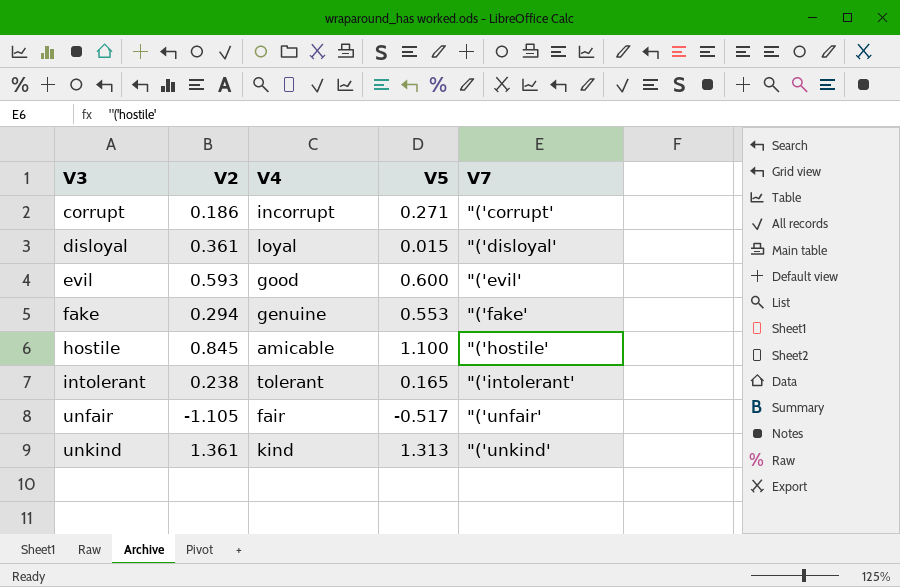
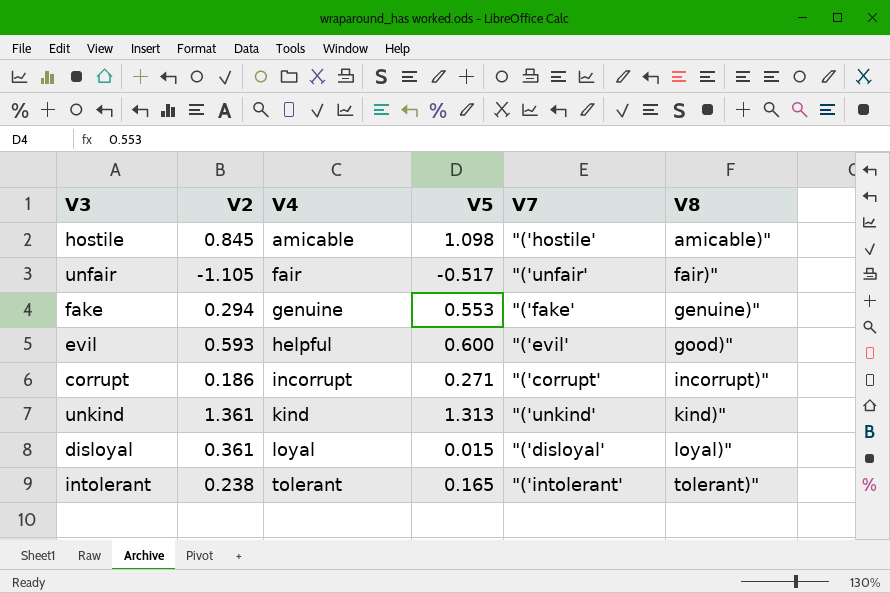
row order: V3 ascending -> V4 ascending
column V8 | position: none -> 6
hostile | V5: 1.100 -> 1.098
evil | V4: good -> helpful

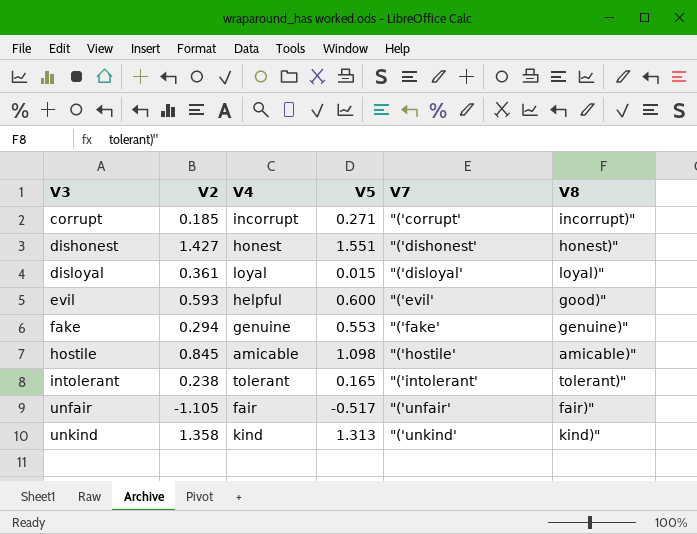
row order: V4 ascending -> V3 ascending
corrupt | V2: 0.186 -> 0.185
row dishonest: none -> 1.427 | honest | 1.551 | "('dishonest' | honest)"
unkind | V2: 1.361 -> 1.358

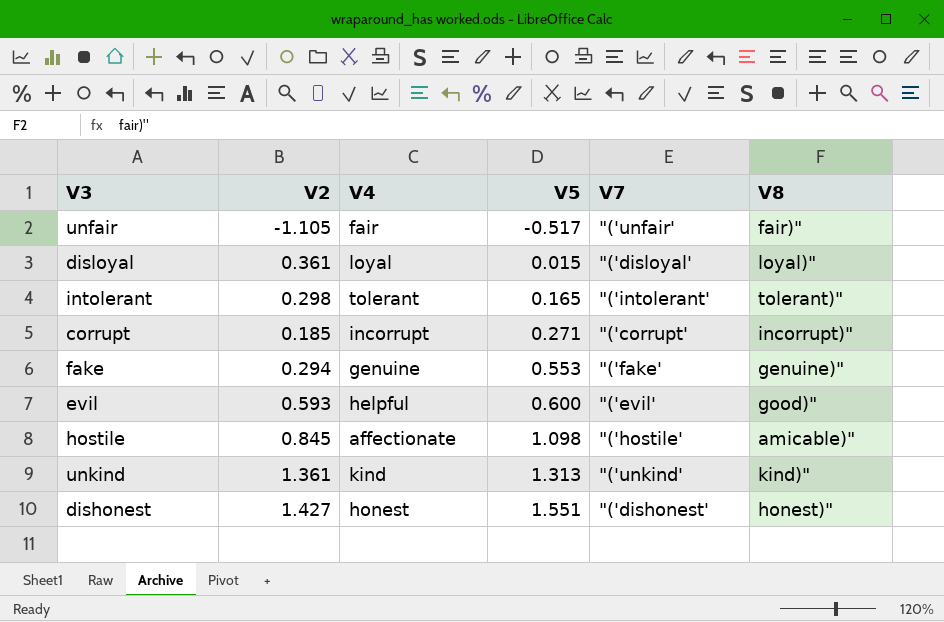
row order: V3 ascending -> V5 ascending
intolerant | V2: 0.238 -> 0.298
hostile | V4: amicable -> affectionate
unkind | V2: 1.358 -> 1.361

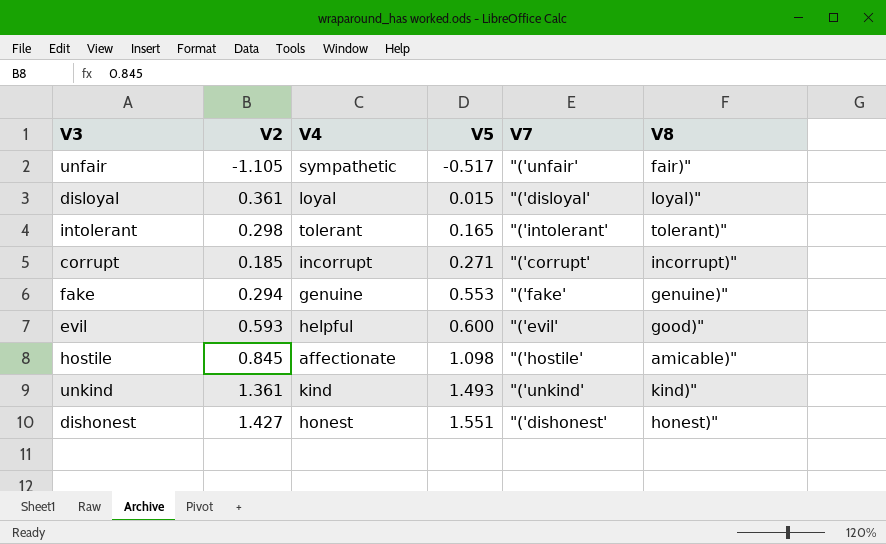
unfair | V4: fair -> sympathetic
unkind | V5: 1.313 -> 1.493

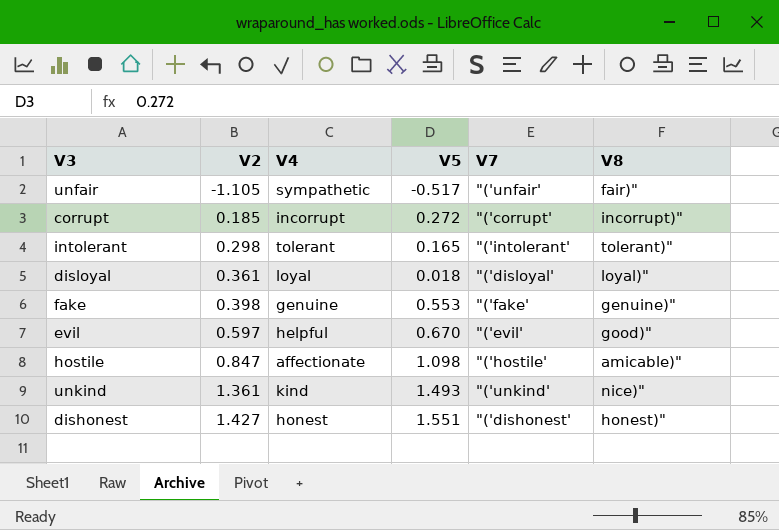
row order: V5 ascending -> V2 ascending
corrupt | V5: 0.271 -> 0.272
disloyal | V5: 0.015 -> 0.018
fake | V2: 0.294 -> 0.398
evil | V2: 0.593 -> 0.597
evil | V5: 0.600 -> 0.670
hostile | V2: 0.845 -> 0.847
unkind | V8: kind)" -> nice)"

